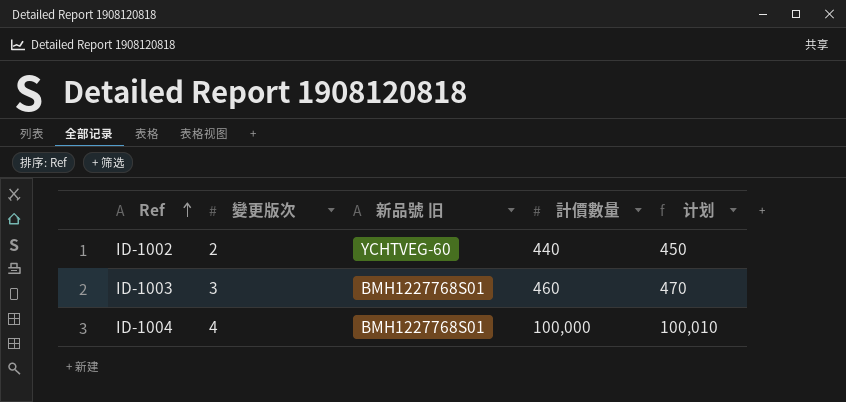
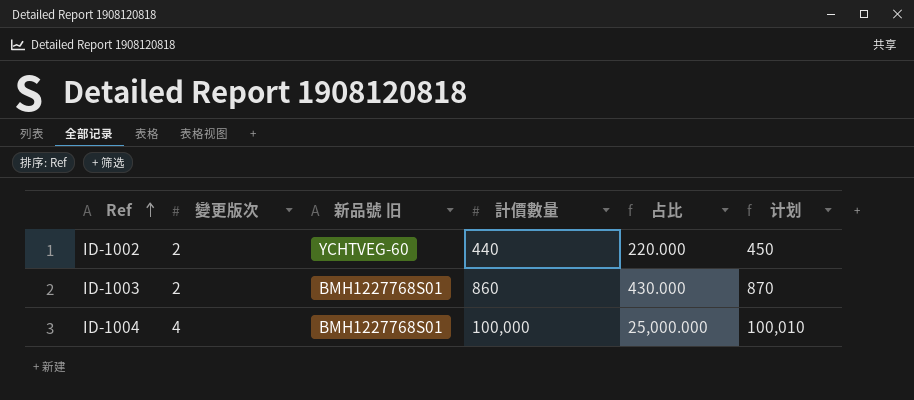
column 占比 | formula: none -> [計價數量] / [變更版次]
ID-1003 | 變更版次: 3 -> 2
ID-1003 | 計價數量: 460 -> 860
ID-1003 | 计划: 470 -> 870

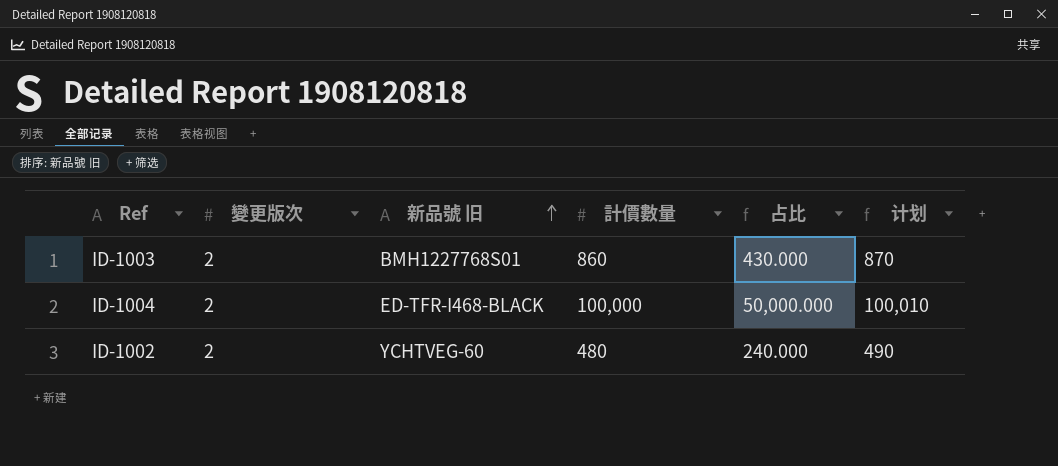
row order: Ref ascending -> 新品號 旧 ascending
ID-1004 | 變更版次: 4 -> 2
ID-1004 | 新品號 旧: BMH1227768S01 -> ED-TFR-I468-BLACK
ID-1004 | 占比: 25,000.000 -> 50,000.000
ID-1002 | 計價數量: 440 -> 480
ID-1002 | 占比: 220.000 -> 240.000
ID-1002 | 计划: 450 -> 490

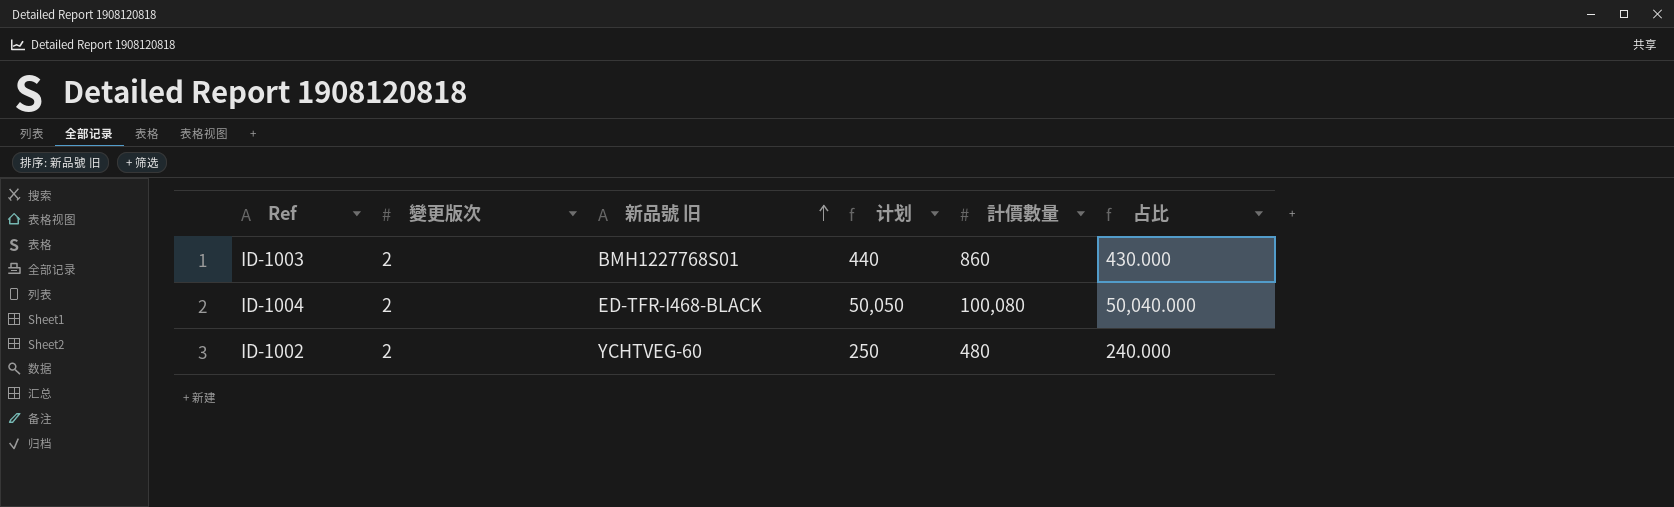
column 计划 | formula: [計價數量] + 10 -> [占比] + 10
column 计划 | position: 6 -> 4
ID-1004 | 計價數量: 100,000 -> 100,080
ID-1004 | 占比: 50,000.000 -> 50,040.000

